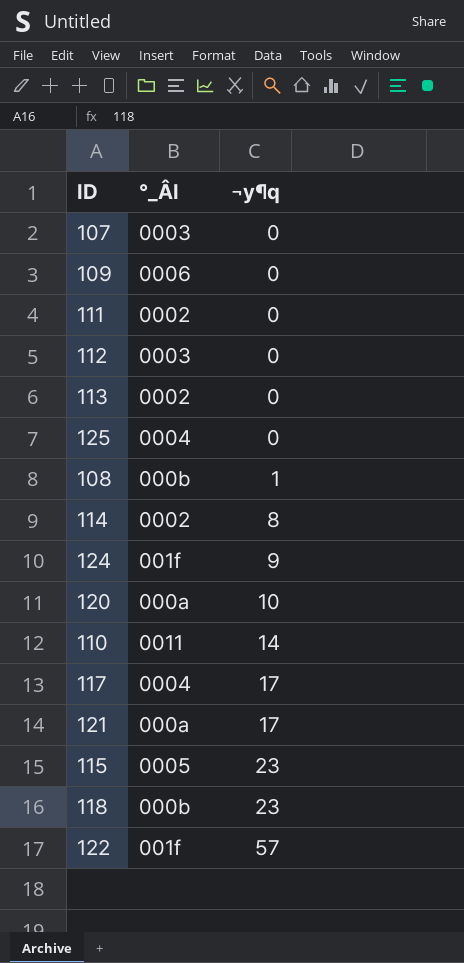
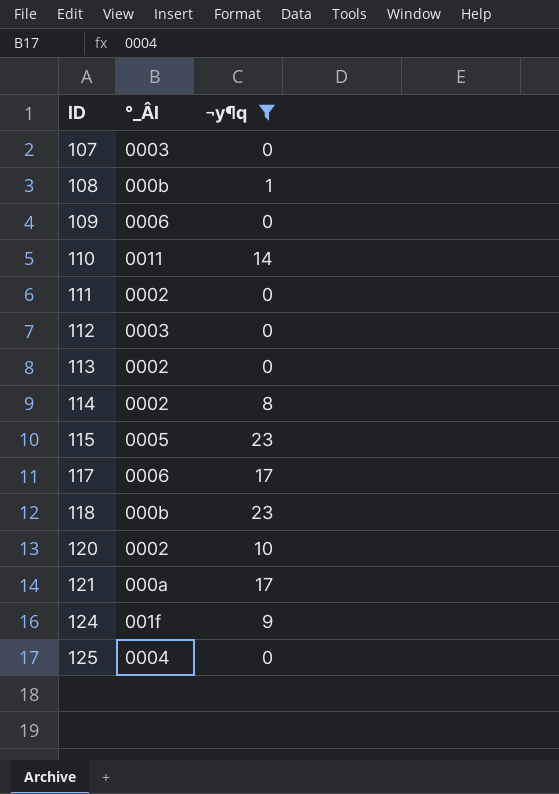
filter: none -> ¬y¶q != 57
row order: ¬y¶q ascending -> ID ascending
117 | °_ÂI: 0004 -> 0006
120 | °_ÂI: 000a -> 0002

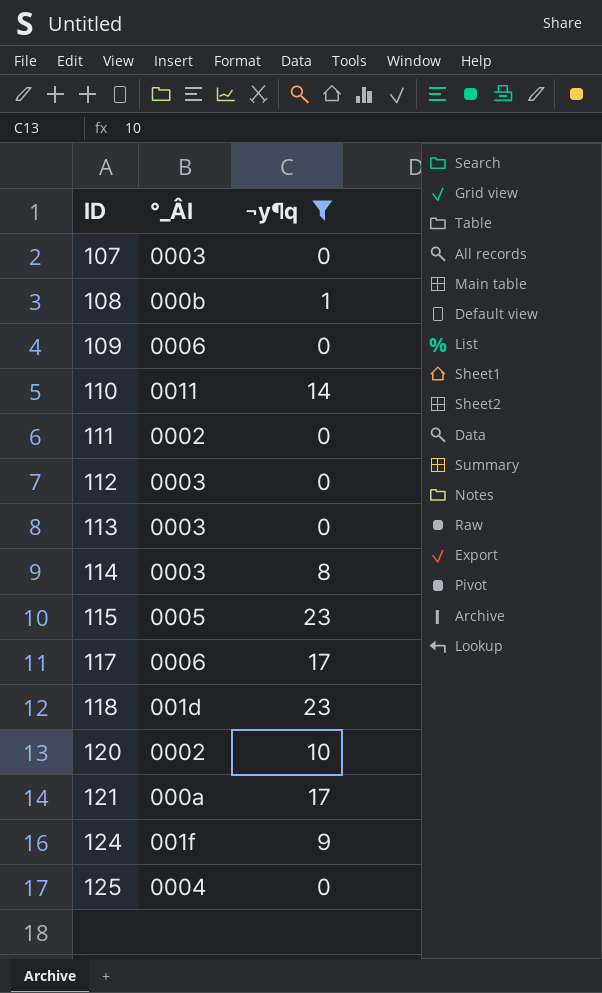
113 | °_ÂI: 0002 -> 0003
114 | °_ÂI: 0002 -> 0003
118 | °_ÂI: 000b -> 001d

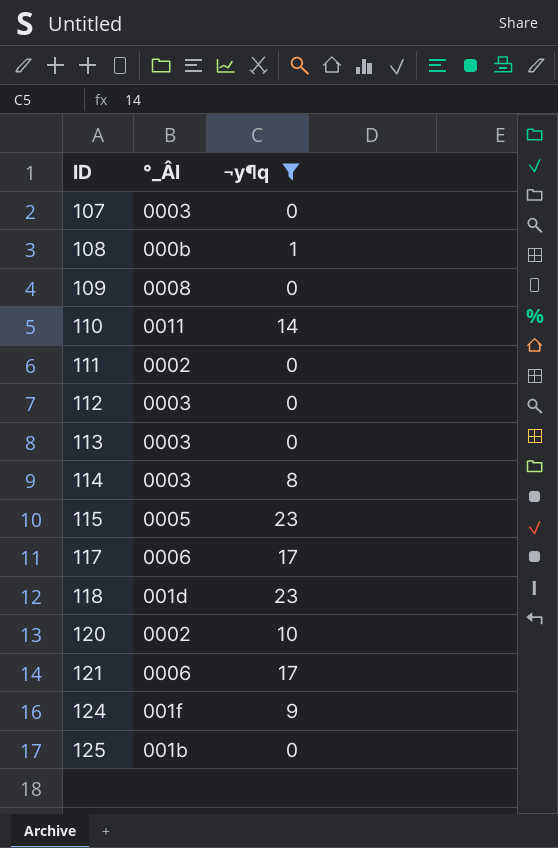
109 | °_ÂI: 0006 -> 0008
121 | °_ÂI: 000a -> 0006
125 | °_ÂI: 0004 -> 001b

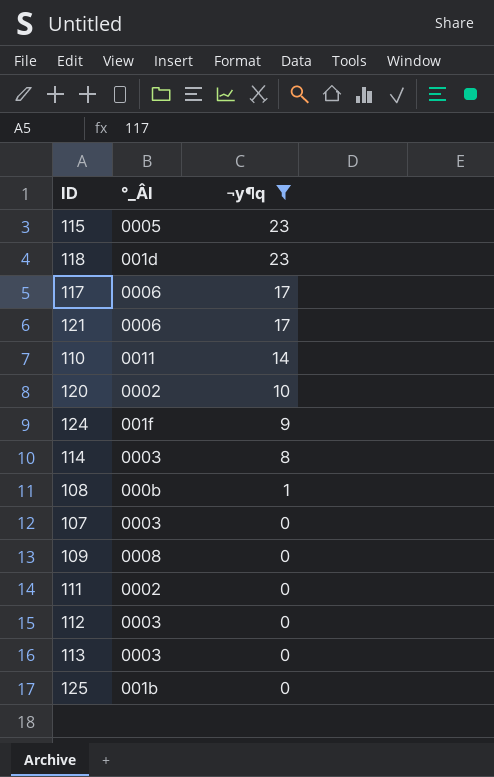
row order: ID ascending -> ¬y¶q descending

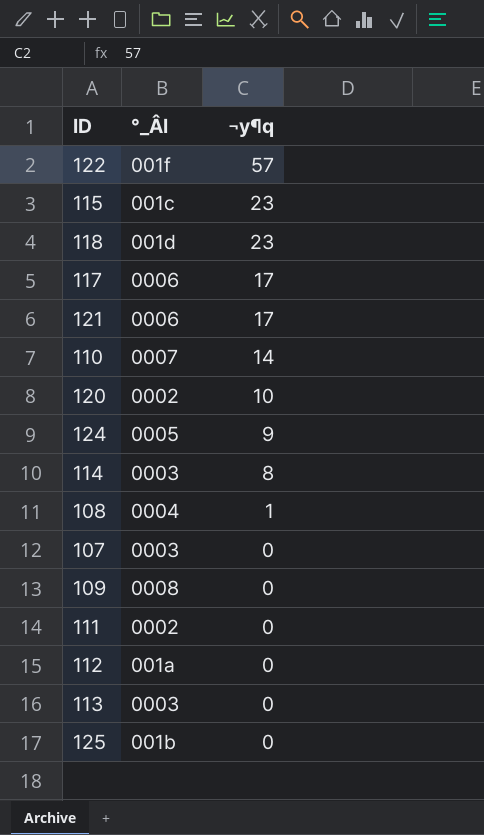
filter: ¬y¶q != 57 -> none
115 | °_ÂI: 0005 -> 001c
110 | °_ÂI: 0011 -> 0007
124 | °_ÂI: 001f -> 0005
108 | °_ÂI: 000b -> 0004
112 | °_ÂI: 0003 -> 001a

